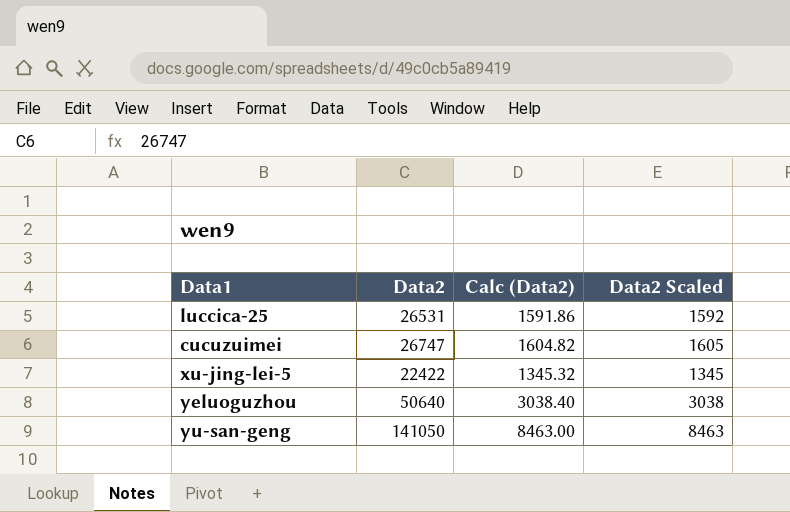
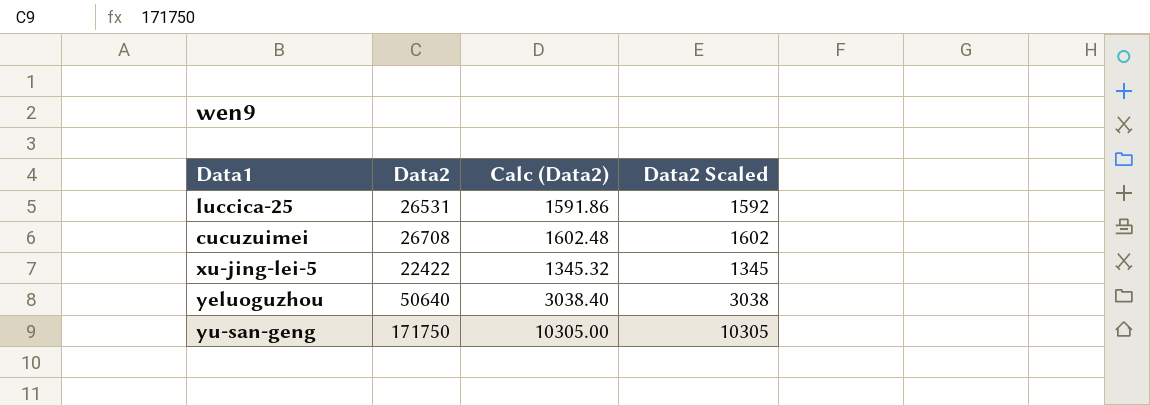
cucuzuimei | Data2: 26747 -> 26708
cucuzuimei | Calc (Data2): 1604.82 -> 1602.48
cucuzuimei | Data2 Scaled: 1605 -> 1602
yu-san-geng | Data2: 141050 -> 171750
yu-san-geng | Calc (Data2): 8463.00 -> 10305.00
yu-san-geng | Data2 Scaled: 8463 -> 10305

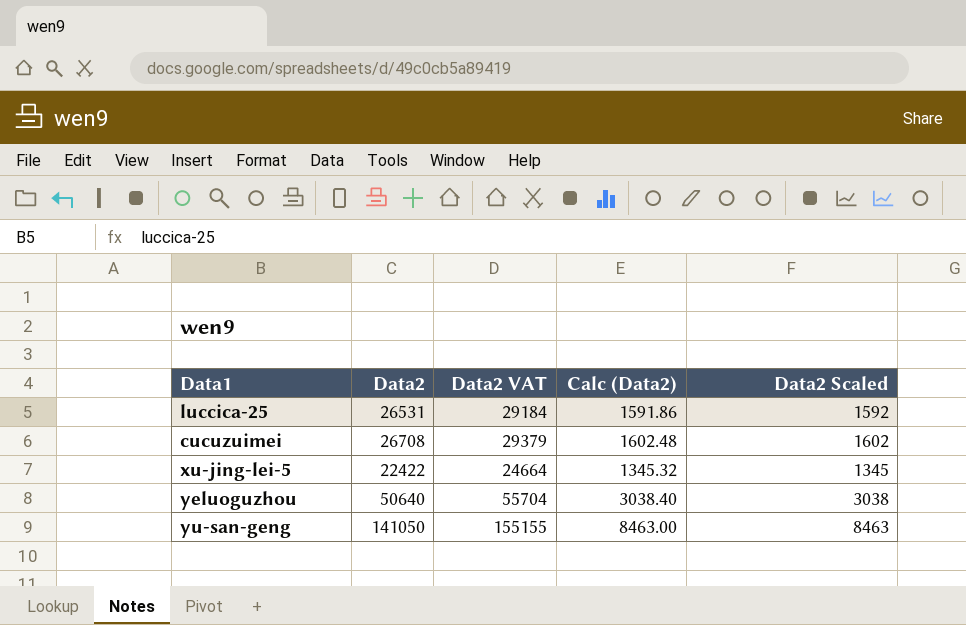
column Data2 VAT | formula: none -> [Data2] * 1.1
yu-san-geng | Data2: 171750 -> 141050
yu-san-geng | Calc (Data2): 10305.00 -> 8463.00
yu-san-geng | Data2 Scaled: 10305 -> 8463

